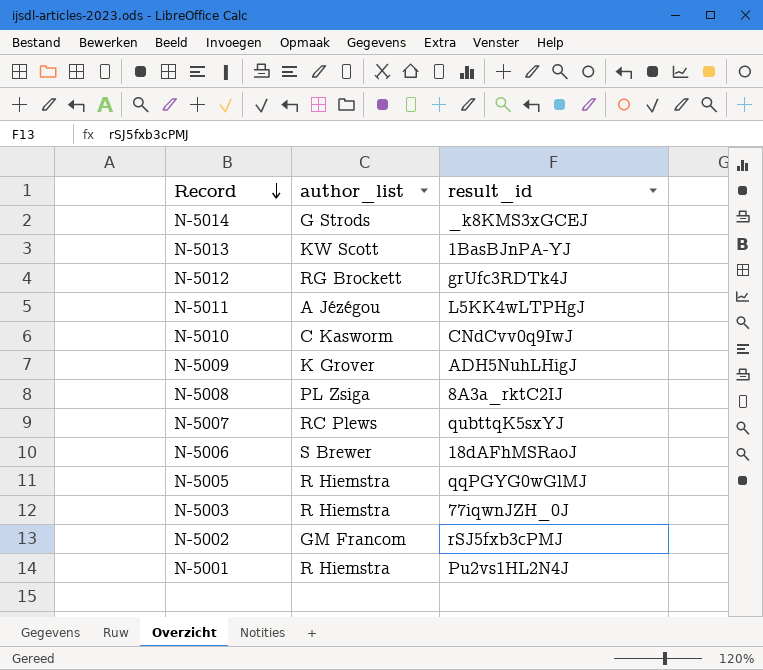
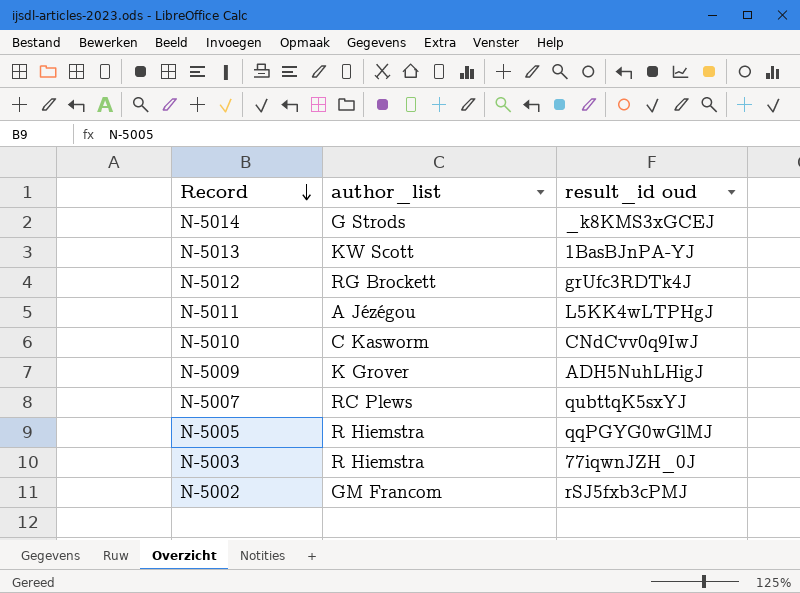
column name: result_id -> result_id oud
row N-5008: PL Zsiga | 8A3a_rktC2IJ -> none
row N-5006: S Brewer | 18dAFhMSRaoJ -> none
row N-5001: R Hiemstra | Pu2vs1HL2N4J -> none

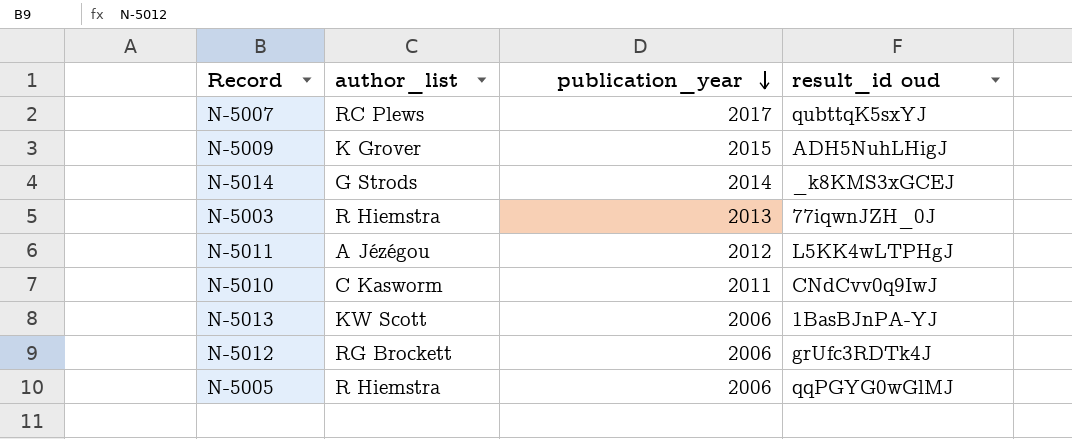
row order: Record descending -> publication_year descending
column publication_year | position: none -> 3
row N-5002: GM Francom | rSJ5fxb3cPMJ -> none

